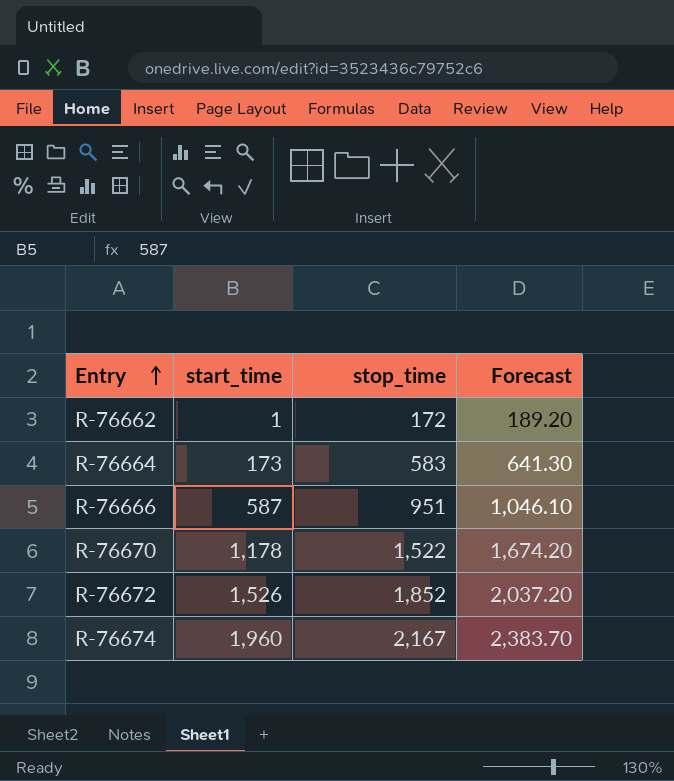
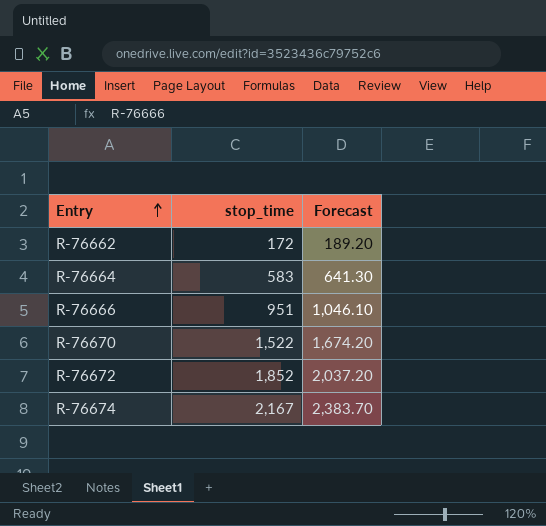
column start_time | position: 2 -> none

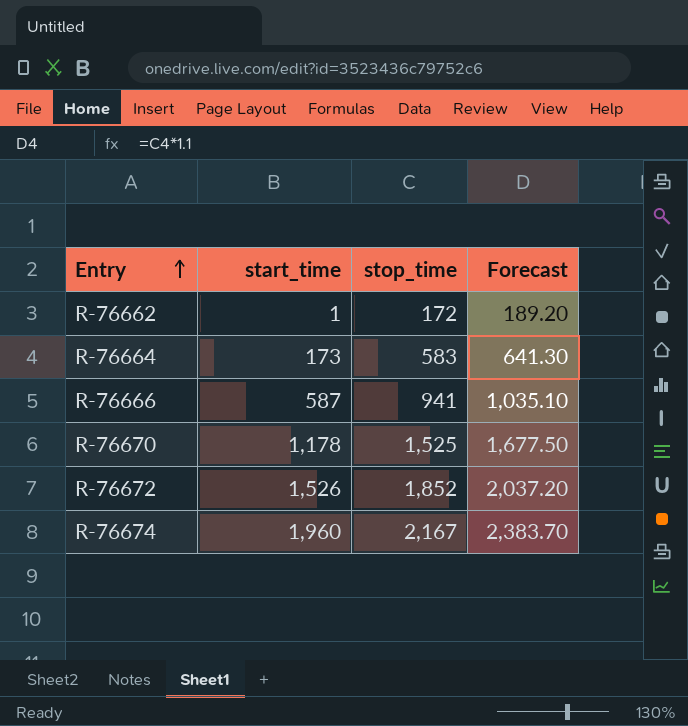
column start_time | position: none -> 2
R-76666 | stop_time: 951 -> 941
R-76666 | Forecast: 1,046.10 -> 1,035.10
R-76670 | stop_time: 1,522 -> 1,525
R-76670 | Forecast: 1,674.20 -> 1,677.50

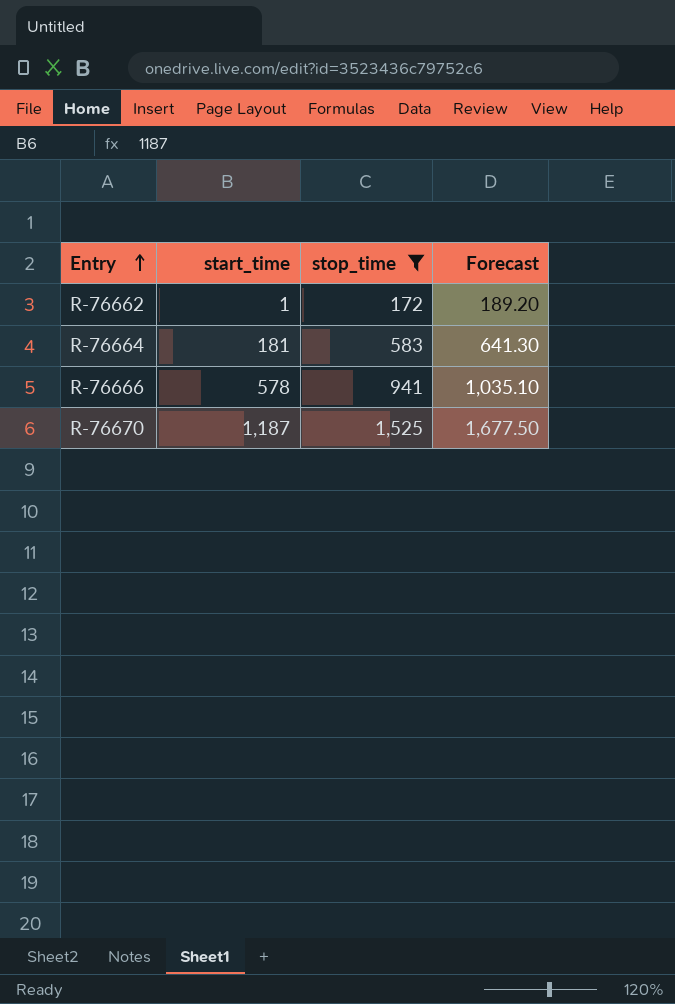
filter: none -> stop_time <= 1,525
R-76664 | start_time: 173 -> 181
R-76666 | start_time: 587 -> 578
R-76670 | start_time: 1,178 -> 1,187

